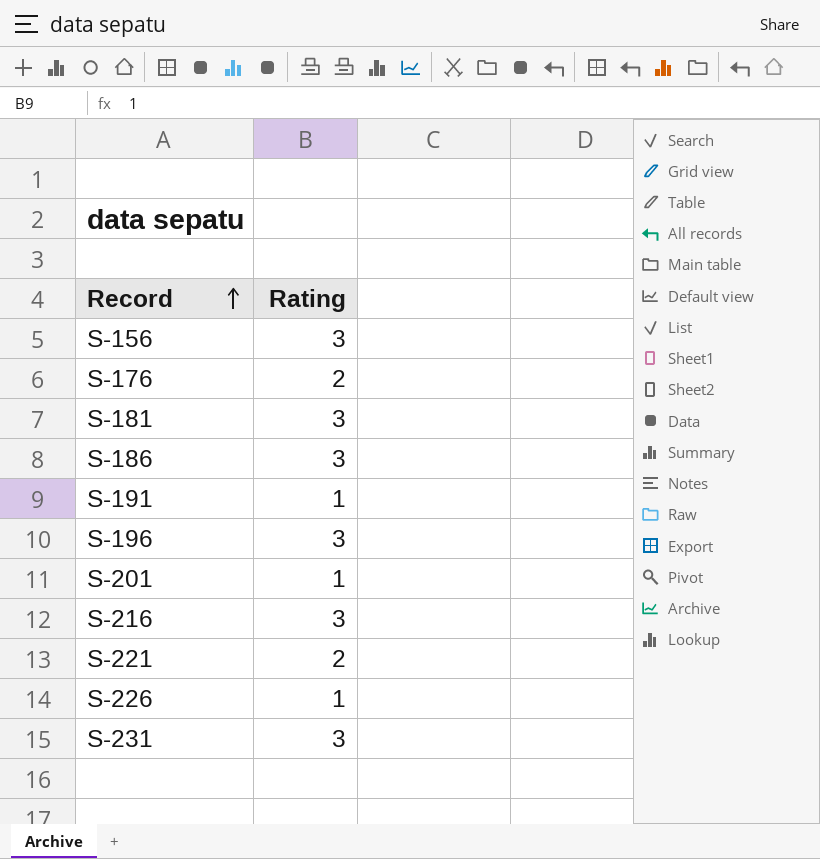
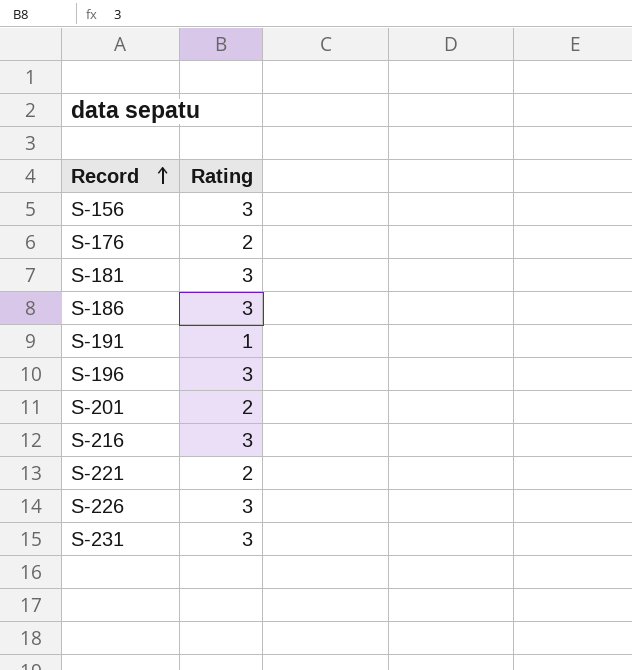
S-201 | Rating: 1 -> 2
S-226 | Rating: 1 -> 3

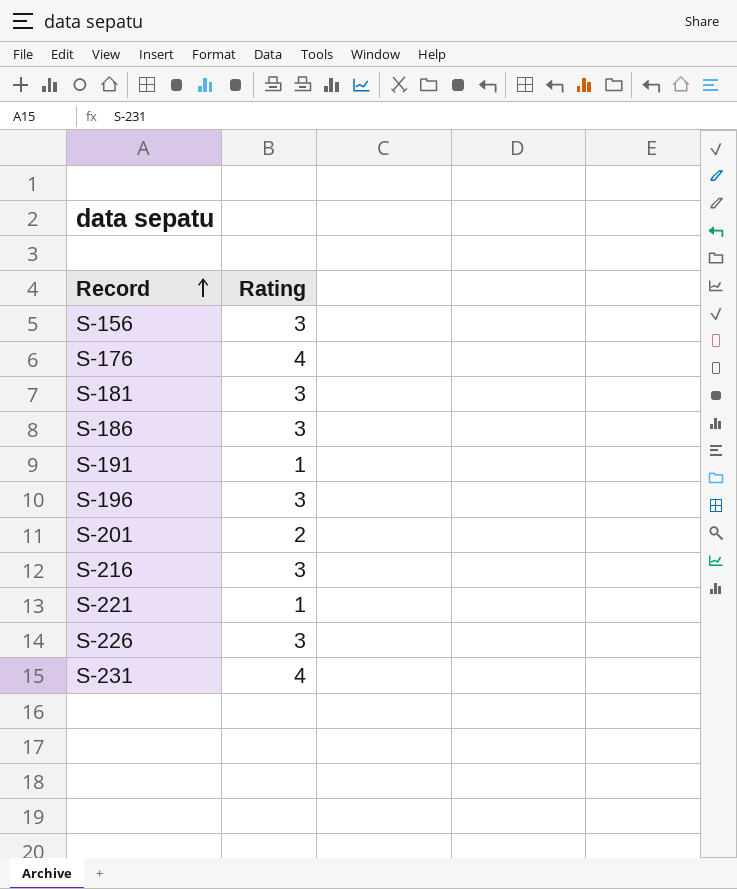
S-176 | Rating: 2 -> 4
S-221 | Rating: 2 -> 1
S-231 | Rating: 3 -> 4

